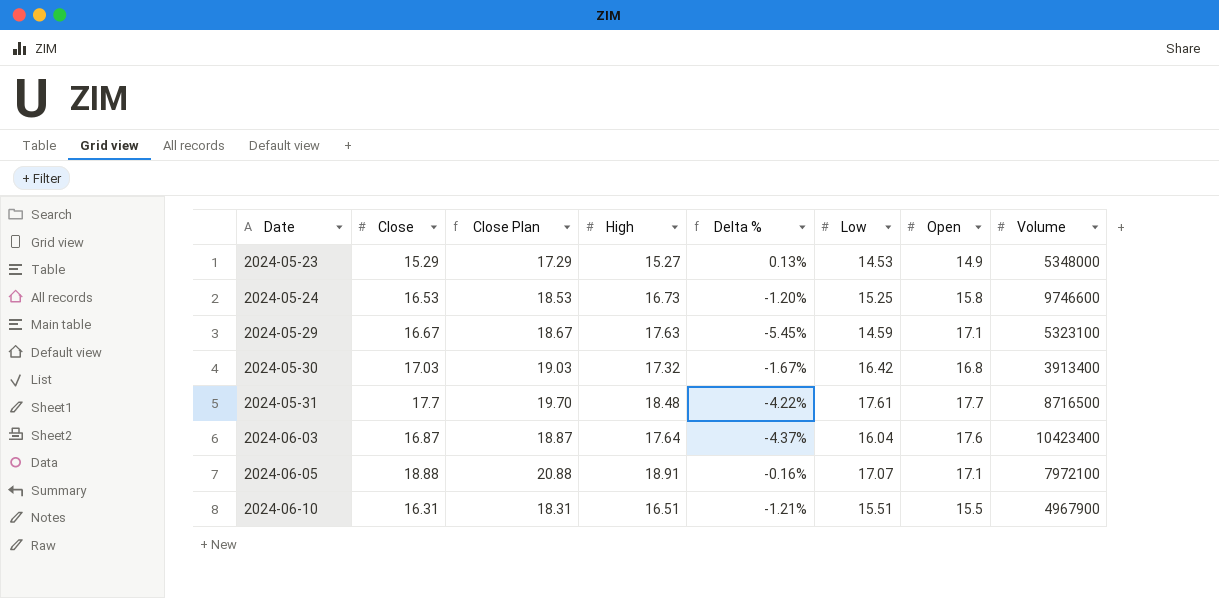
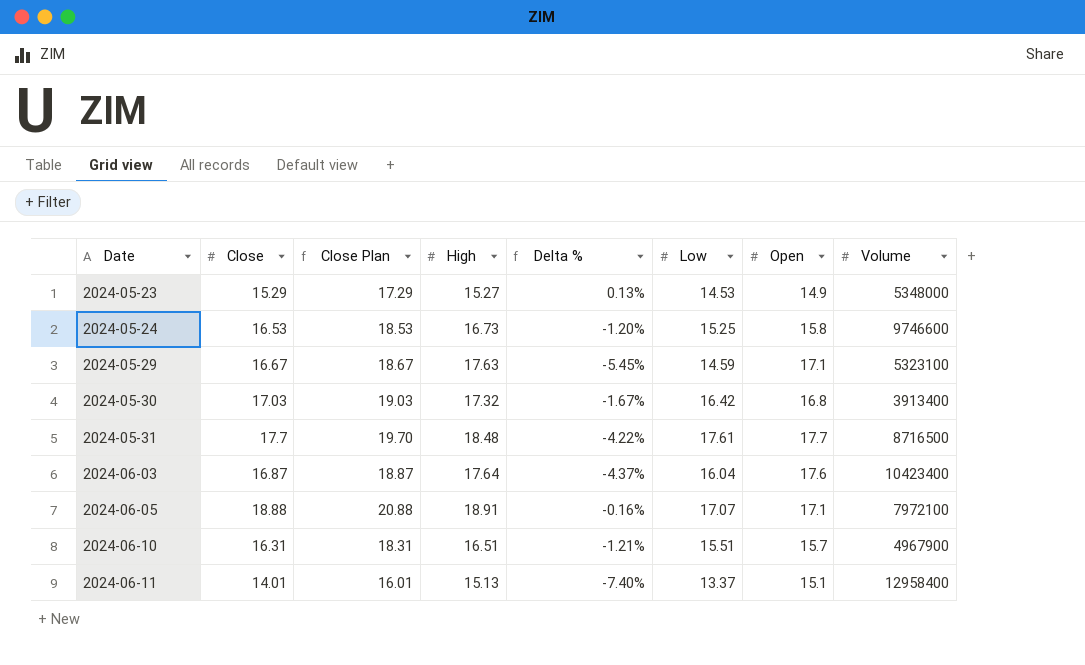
2024-06-10 | Open: 15.5 -> 15.7
row 2024-06-11: none -> 14.01 | 16.01 | 15.13 | -7.40% | 13.37 | 15.1 | 12958400

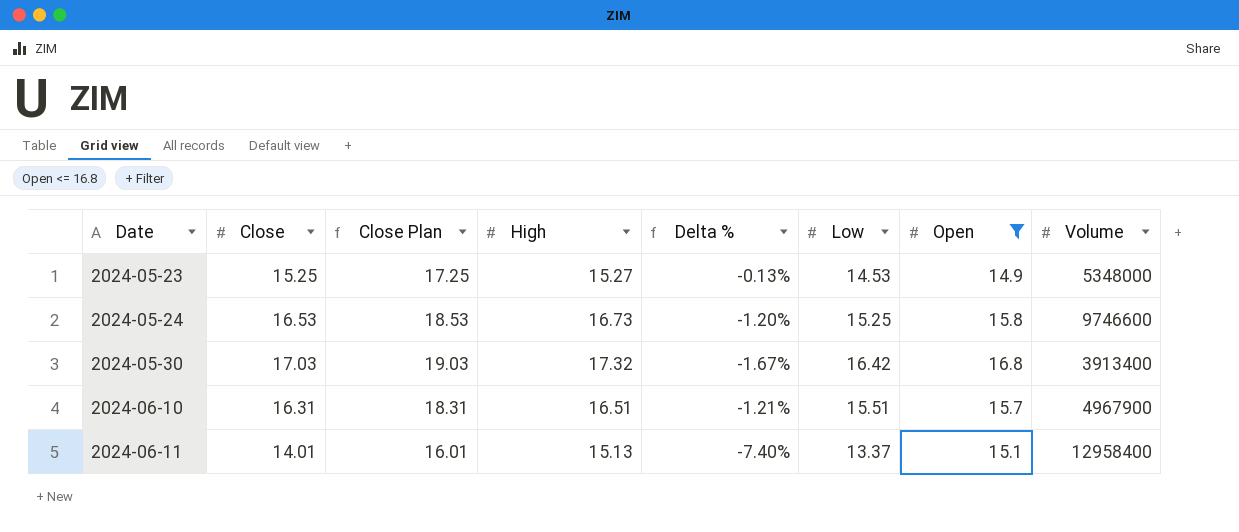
filter: none -> Open <= 16.8
2024-05-23 | Close: 15.29 -> 15.25
2024-05-23 | Close Plan: 17.29 -> 17.25
2024-05-23 | Delta %: 0.13% -> -0.13%

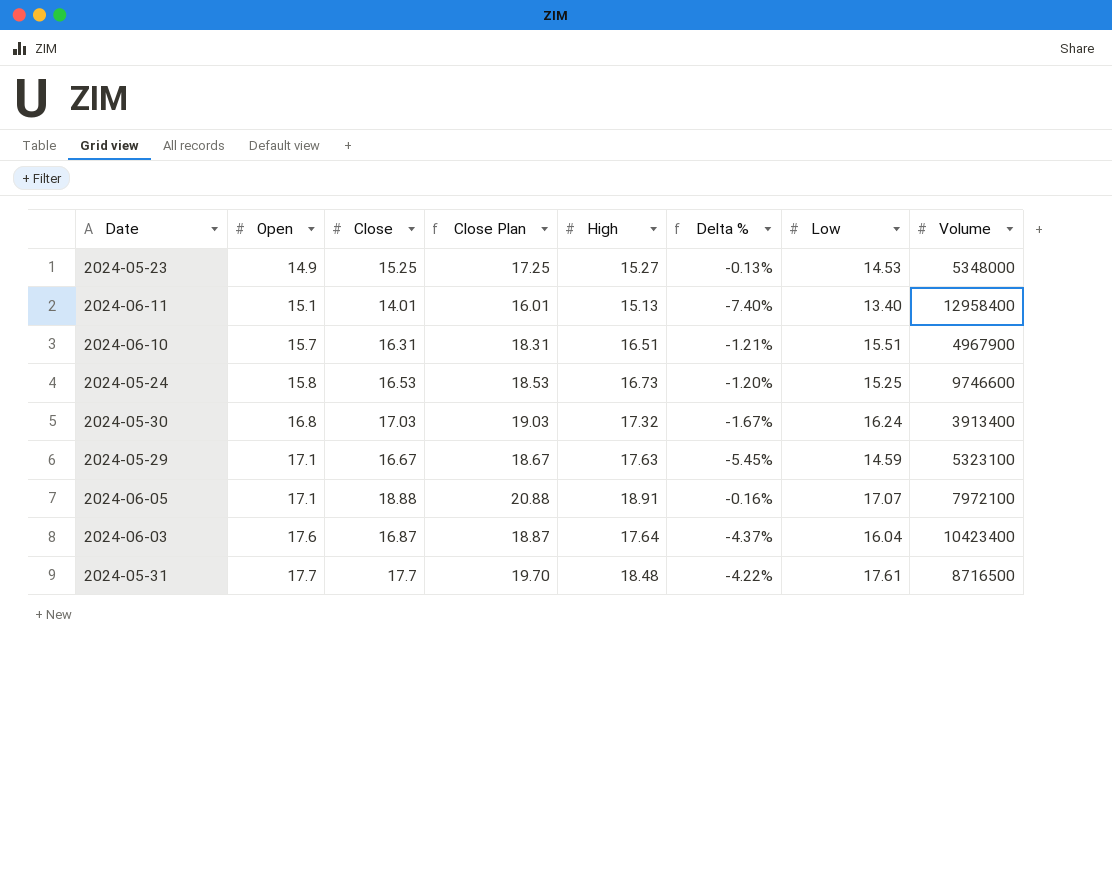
filter: Open <= 16.8 -> none
row order: Date ascending -> Open ascending
column Open | position: 7 -> 2
2024-06-11 | Low: 13.37 -> 13.40
2024-05-30 | Low: 16.42 -> 16.24

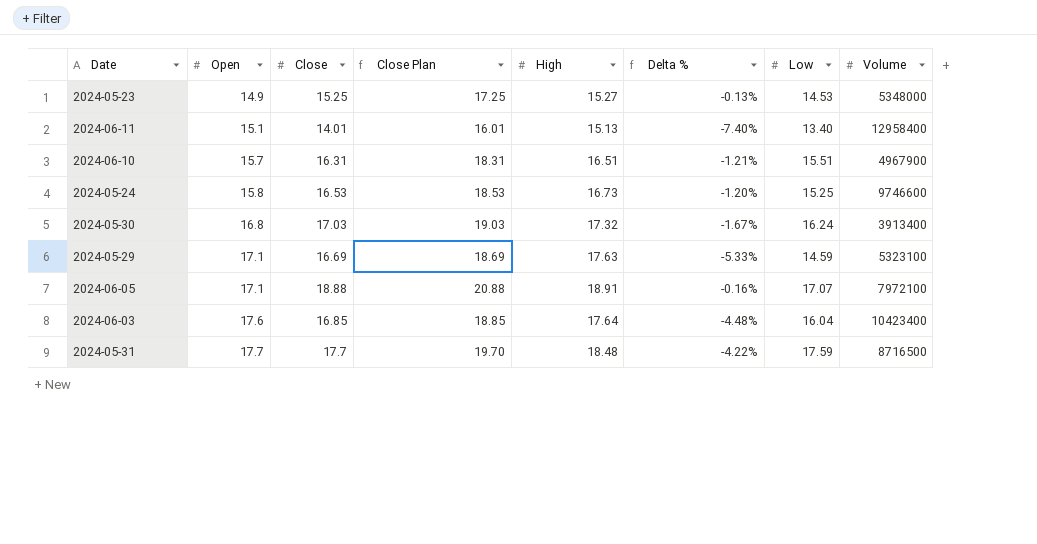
2024-05-29 | Close: 16.67 -> 16.69
2024-05-29 | Close Plan: 18.67 -> 18.69
2024-05-29 | Delta %: -5.45% -> -5.33%
2024-06-03 | Close: 16.87 -> 16.85
2024-06-03 | Close Plan: 18.87 -> 18.85
2024-06-03 | Delta %: -4.37% -> -4.48%
2024-05-31 | Low: 17.61 -> 17.59

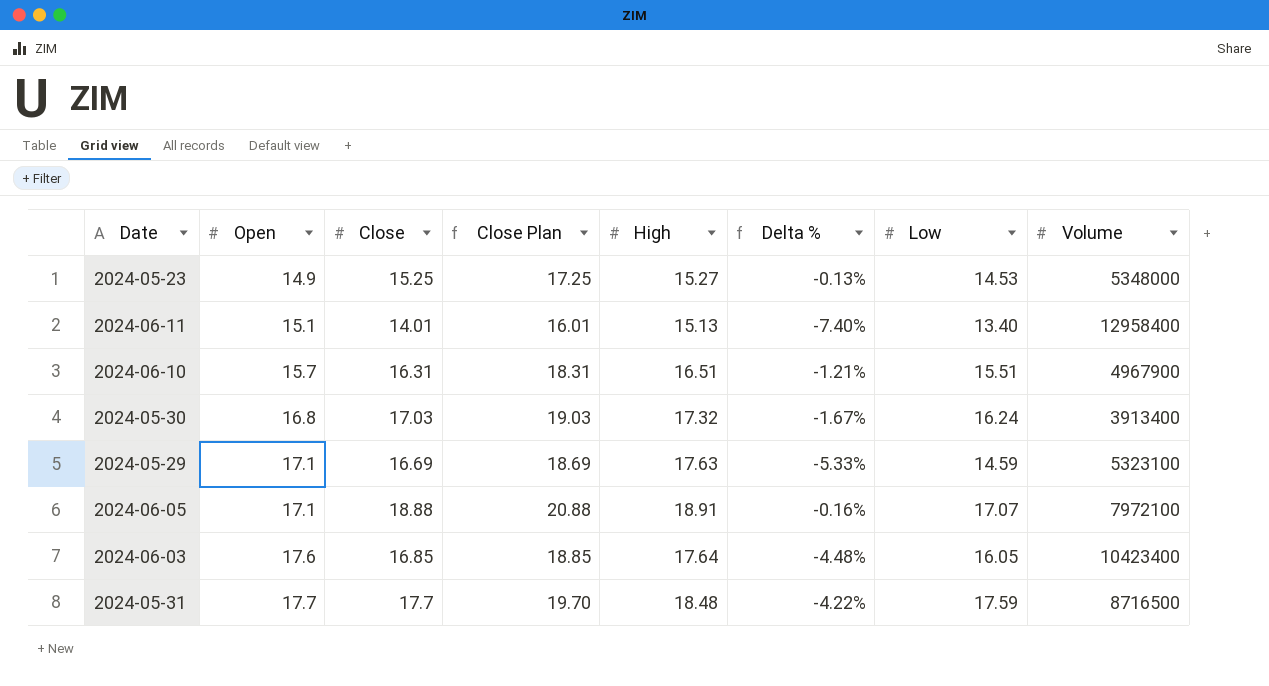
row 2024-05-24: 15.8 | 16.53 | 18.53 | 16.73 | -1.20% | 15.25 | 9746600 -> none
2024-06-03 | Low: 16.04 -> 16.05

